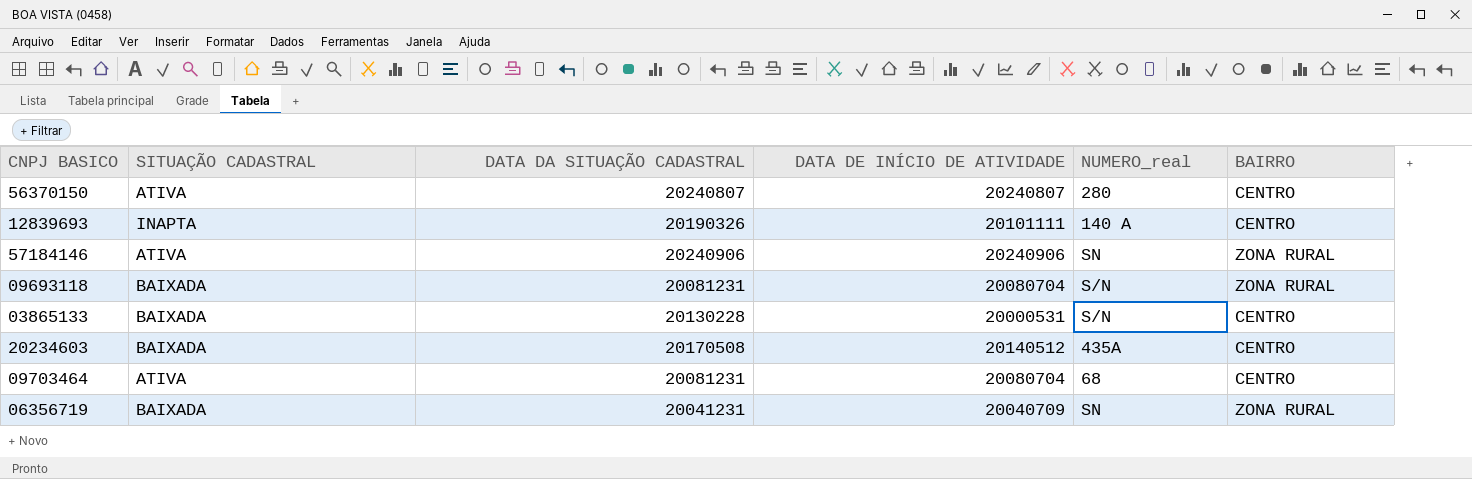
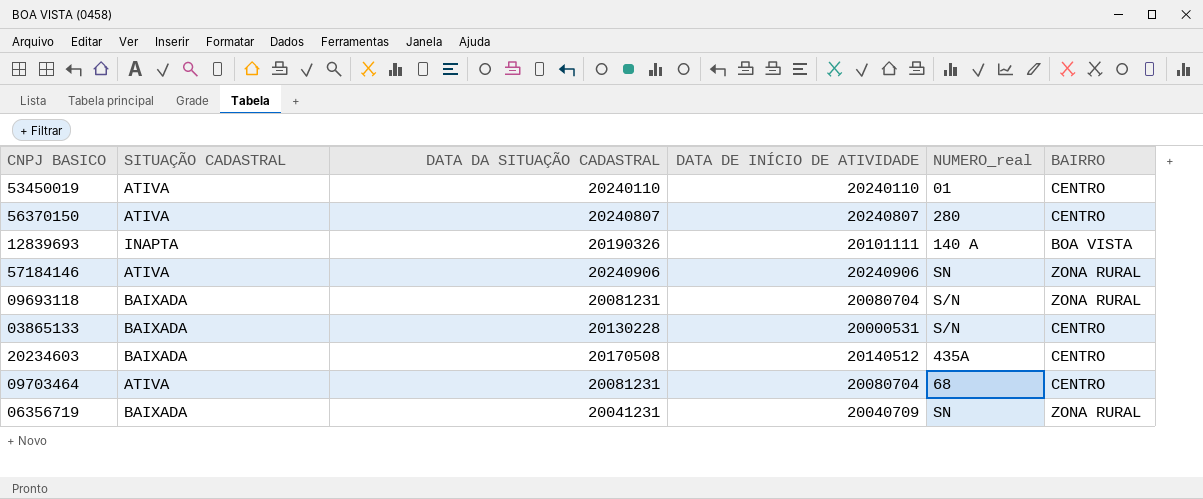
row 53450019: none -> ATIVA | 20240110 | 20240110 | 01 | CENTRO
12839693 | BAIRRO: CENTRO -> BOA VISTA

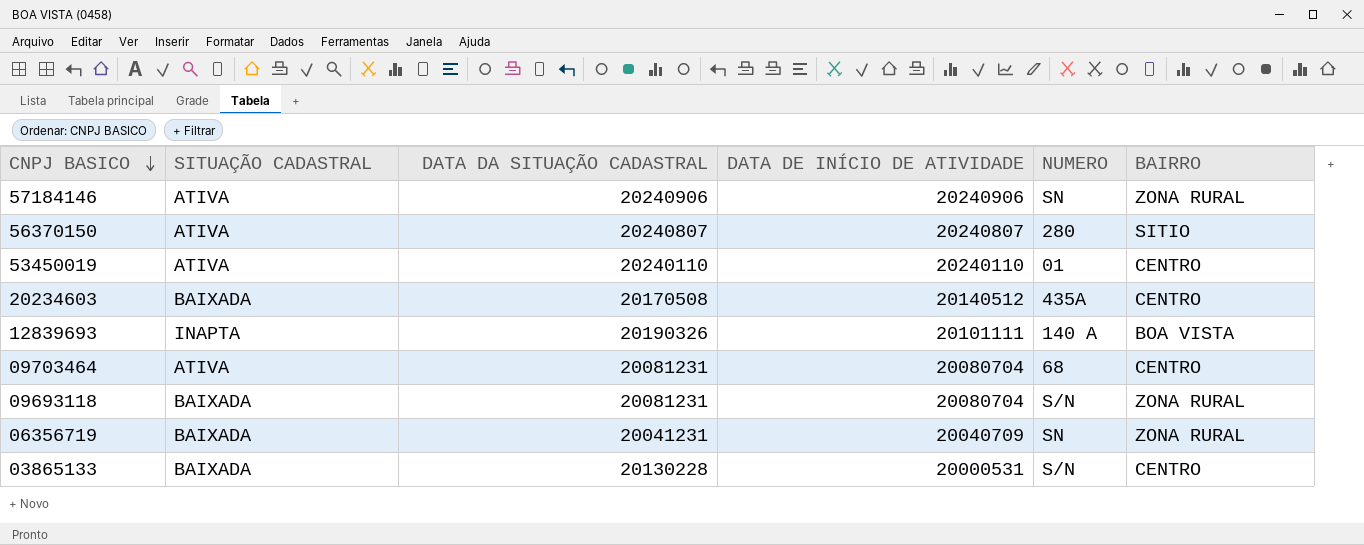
row order: none -> CNPJ BASICO descending
column name: NUMERO_real -> NUMERO
56370150 | BAIRRO: CENTRO -> SITIO

